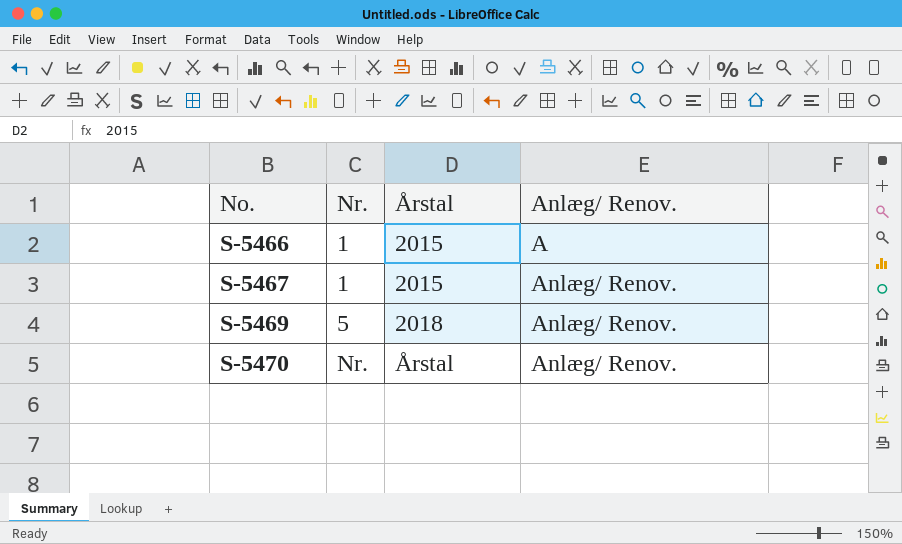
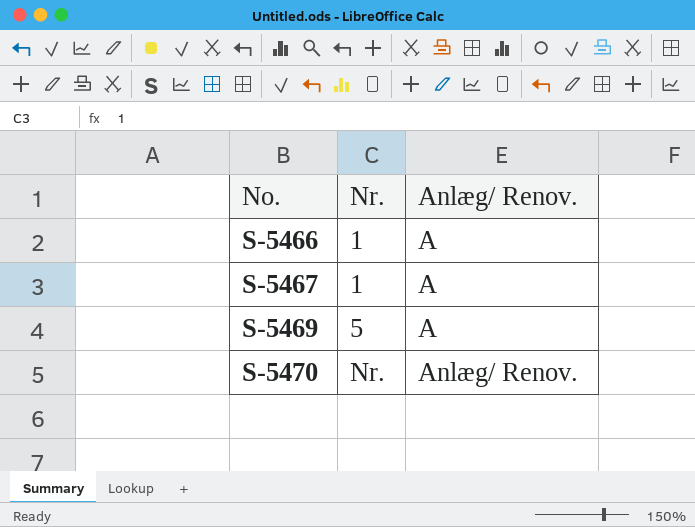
column Årstal | position: 3 -> none
S-5467 | Anlæg/ Renov.: Anlæg/ Renov. -> A
S-5469 | Anlæg/ Renov.: Anlæg/ Renov. -> A

